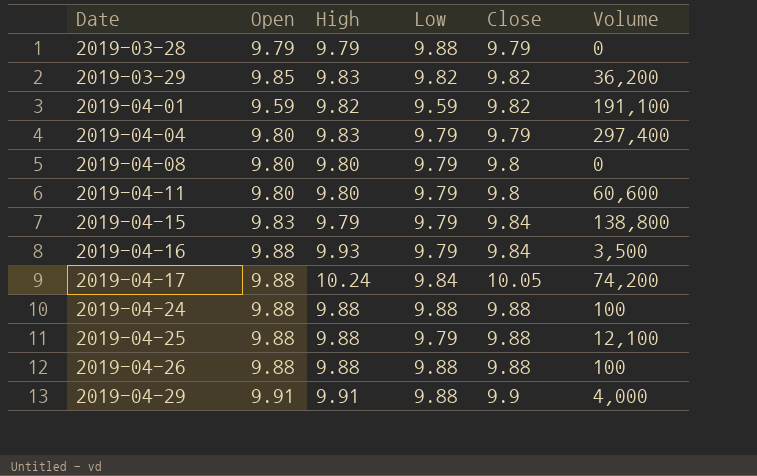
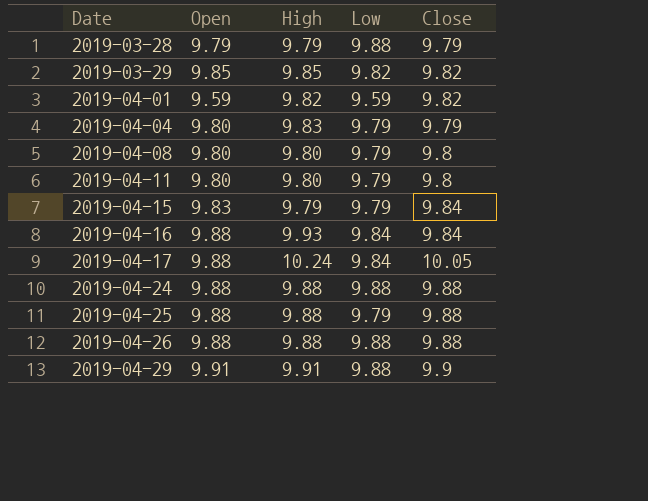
column Volume | position: 6 -> none
2019-03-29 | High: 9.83 -> 9.85
2019-04-16 | Low: 9.79 -> 9.84

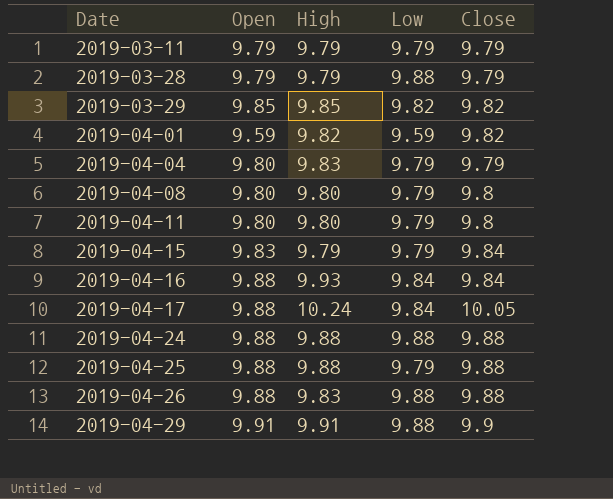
row 2019-03-11: none -> 9.79 | 9.79 | 9.79 | 9.79
2019-04-26 | High: 9.88 -> 9.83

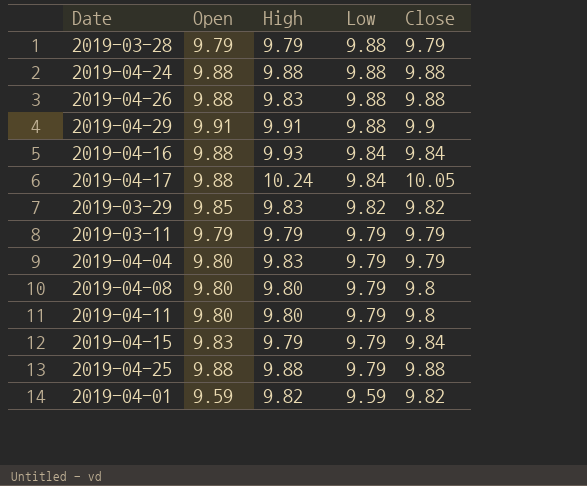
row order: Date ascending -> Low descending
2019-03-29 | High: 9.85 -> 9.83

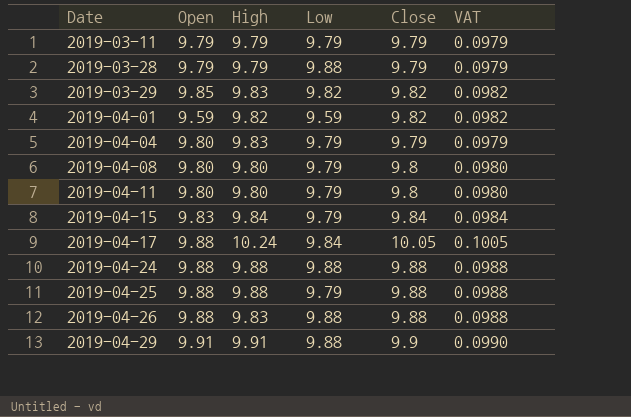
row order: Low descending -> Date ascending
column VAT | formula: none -> [Close] * 0.01
row 2019-04-16: 9.88 | 9.93 | 9.84 | 9.84 -> none
2019-04-15 | High: 9.79 -> 9.84

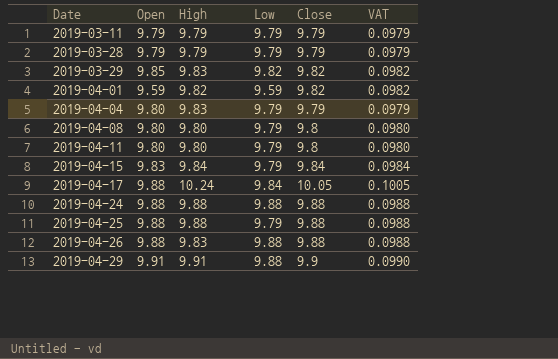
2019-03-28 | Low: 9.88 -> 9.79

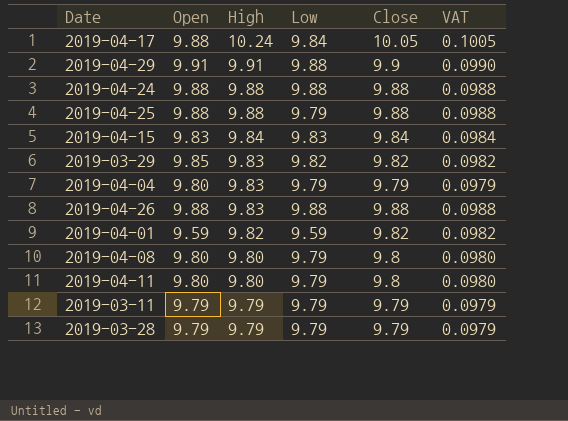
row order: Date ascending -> High descending
2019-04-15 | Low: 9.79 -> 9.83

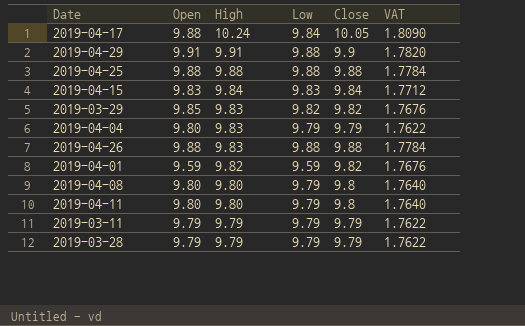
column VAT | formula: [Close] * 0.01 -> [Close] * 0.18
row 2019-04-24: 9.88 | 9.88 | 9.88 | 9.88 | 0.0988 -> none
2019-04-25 | Low: 9.79 -> 9.88

